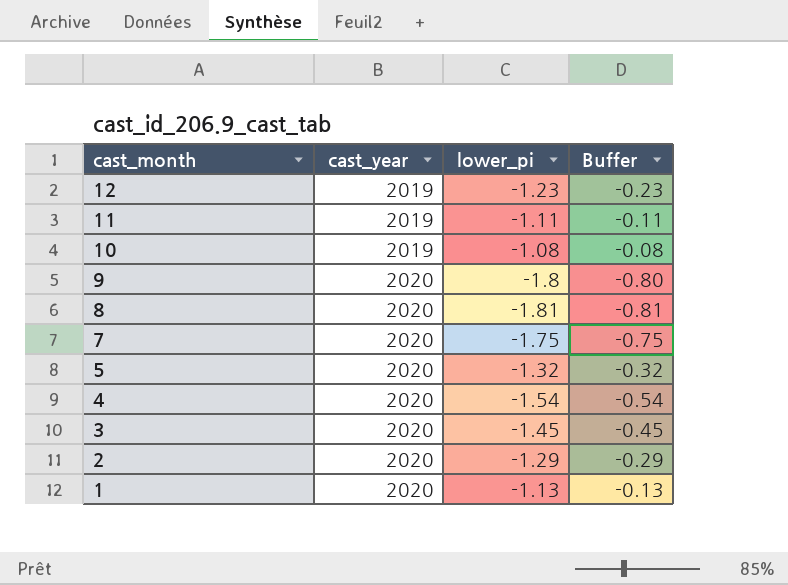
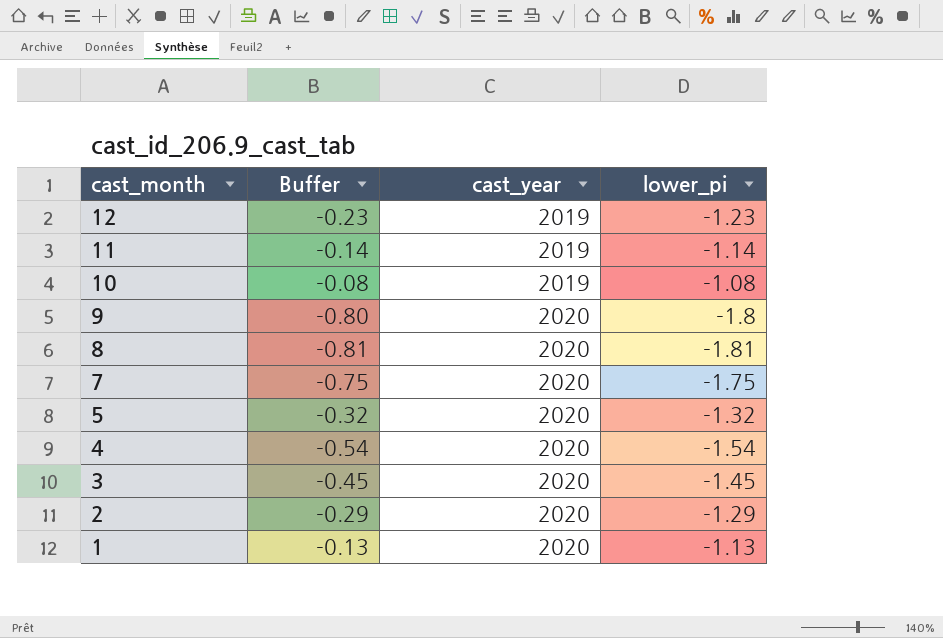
column Buffer | position: 4 -> 2
11 | Buffer: -0.11 -> -0.14
11 | lower_pi: -1.11 -> -1.14

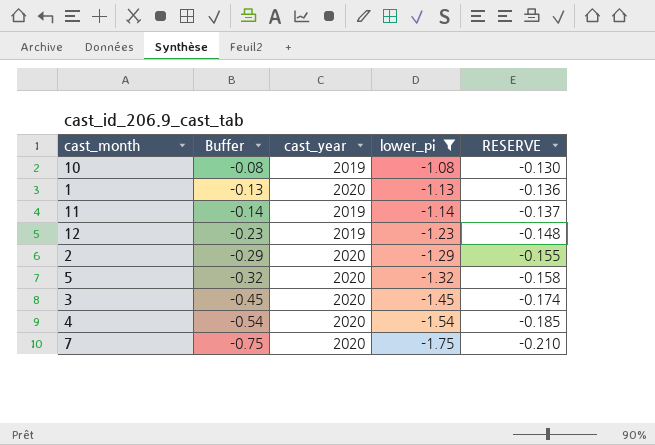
filter: none -> lower_pi >= -1.75
row order: cast_month descending -> Buffer descending
column RESERVE | formula: none -> [lower_pi] * 0.12

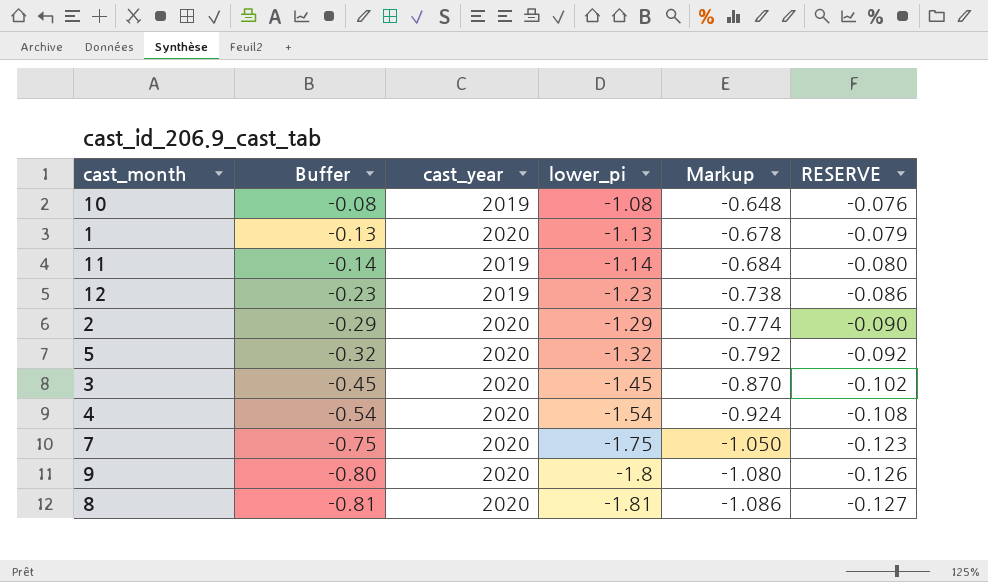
filter: lower_pi >= -1.75 -> none
column Markup | formula: none -> [lower_pi] * 0.6
column RESERVE | formula: [lower_pi] * 0.12 -> [lower_pi] * 0.07

